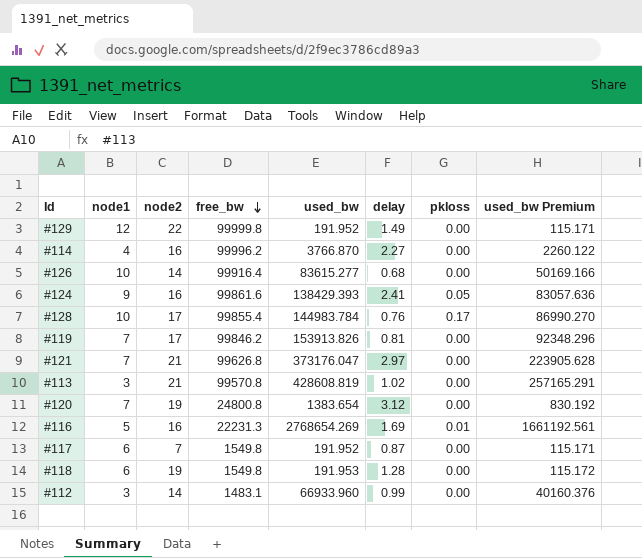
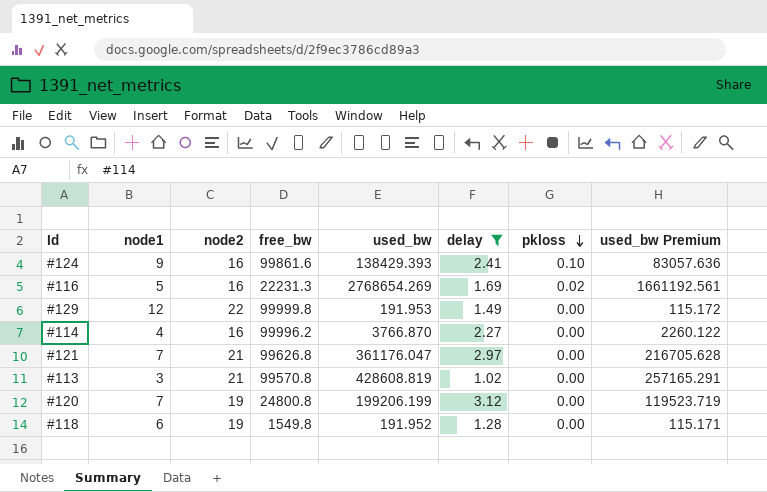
filter: none -> delay >= 1.02
row order: free_bw descending -> pkloss descending
#124 | pkloss: 0.05 -> 0.10
#116 | pkloss: 0.01 -> 0.02
#129 | used_bw: 191.952 -> 191.953
#129 | used_bw Premium: 115.171 -> 115.172
#121 | used_bw: 373176.047 -> 361176.047
#121 | used_bw Premium: 223905.628 -> 216705.628
#120 | used_bw: 1383.654 -> 199206.199
#120 | used_bw Premium: 830.192 -> 119523.719
#118 | used_bw: 191.953 -> 191.952
#118 | used_bw Premium: 115.172 -> 115.171

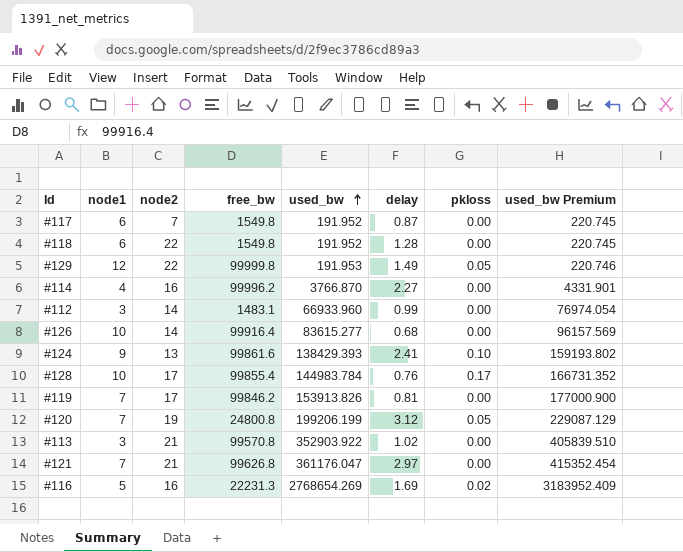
filter: delay >= 1.02 -> none
row order: pkloss descending -> used_bw ascending
column used_bw Premium | formula: [used_bw] * 0.6 -> [used_bw] * 1.15
#118 | node2: 19 -> 22
#129 | pkloss: 0.00 -> 0.05
#124 | node2: 16 -> 13
#120 | pkloss: 0.00 -> 0.05
#113 | used_bw: 428608.819 -> 352903.922

